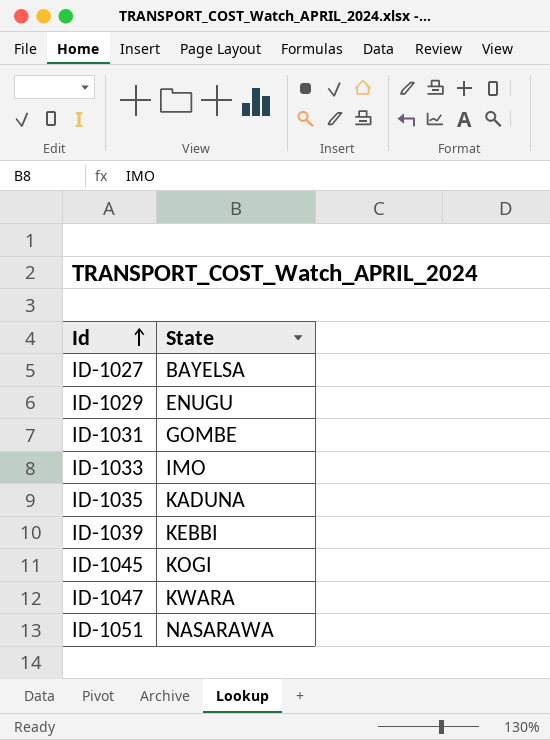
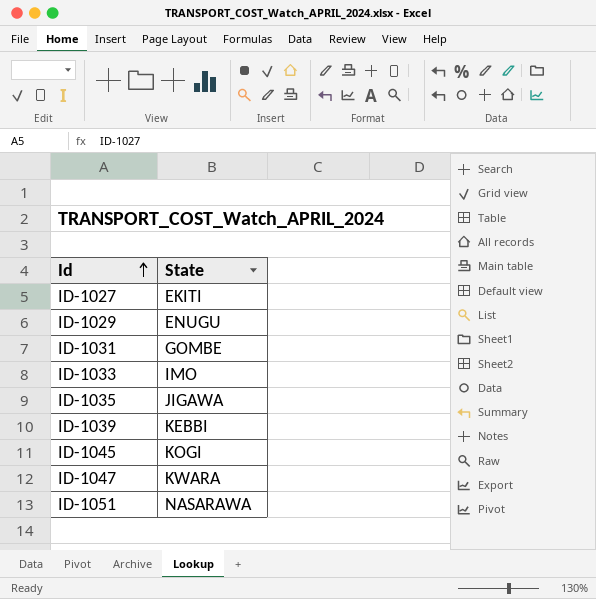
ID-1027 | State: BAYELSA -> EKITI
ID-1035 | State: KADUNA -> JIGAWA

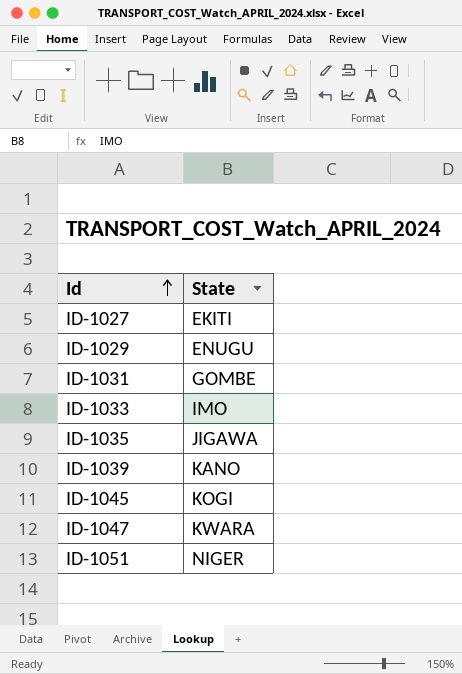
ID-1039 | State: KEBBI -> KANO
ID-1051 | State: NASARAWA -> NIGER

